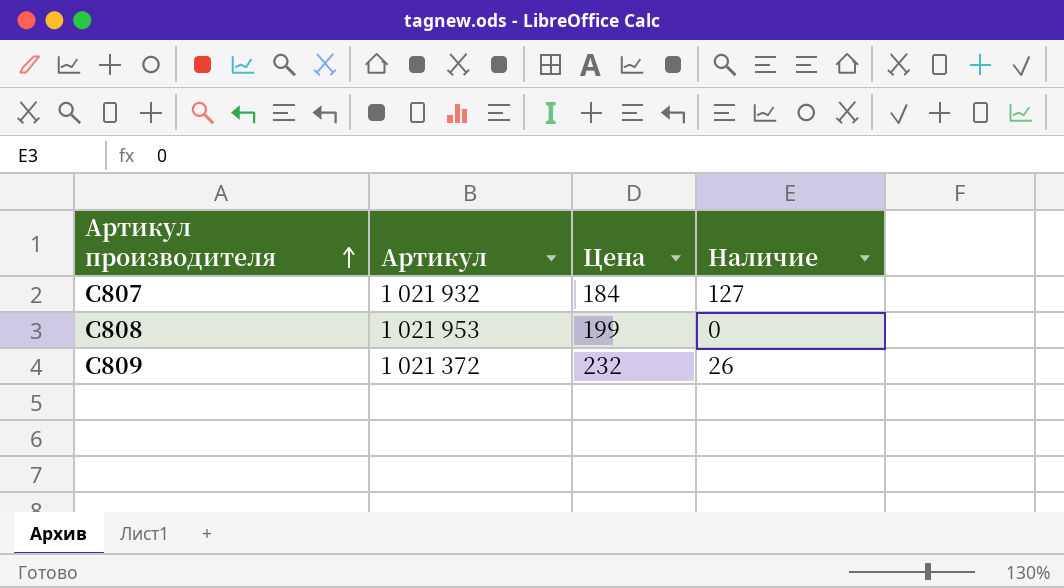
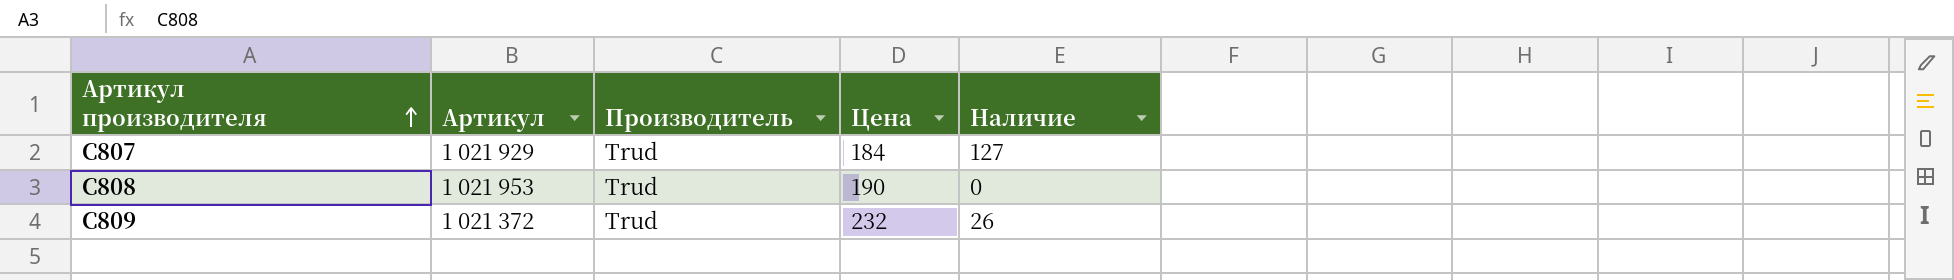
column Производитель | position: none -> 3
C807 | Артикул: 1 021 932 -> 1 021 929
C808 | Цена: 199 -> 190

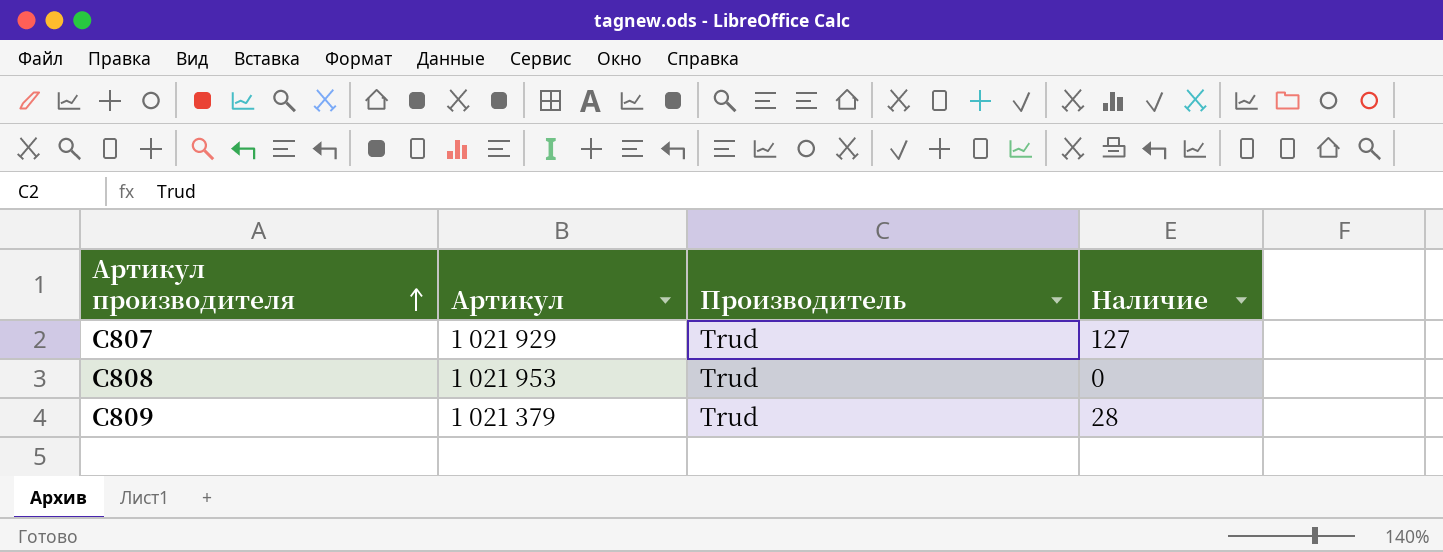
column Цена | position: 4 -> none
C809 | Артикул: 1 021 372 -> 1 021 379
C809 | Наличие: 26 -> 28

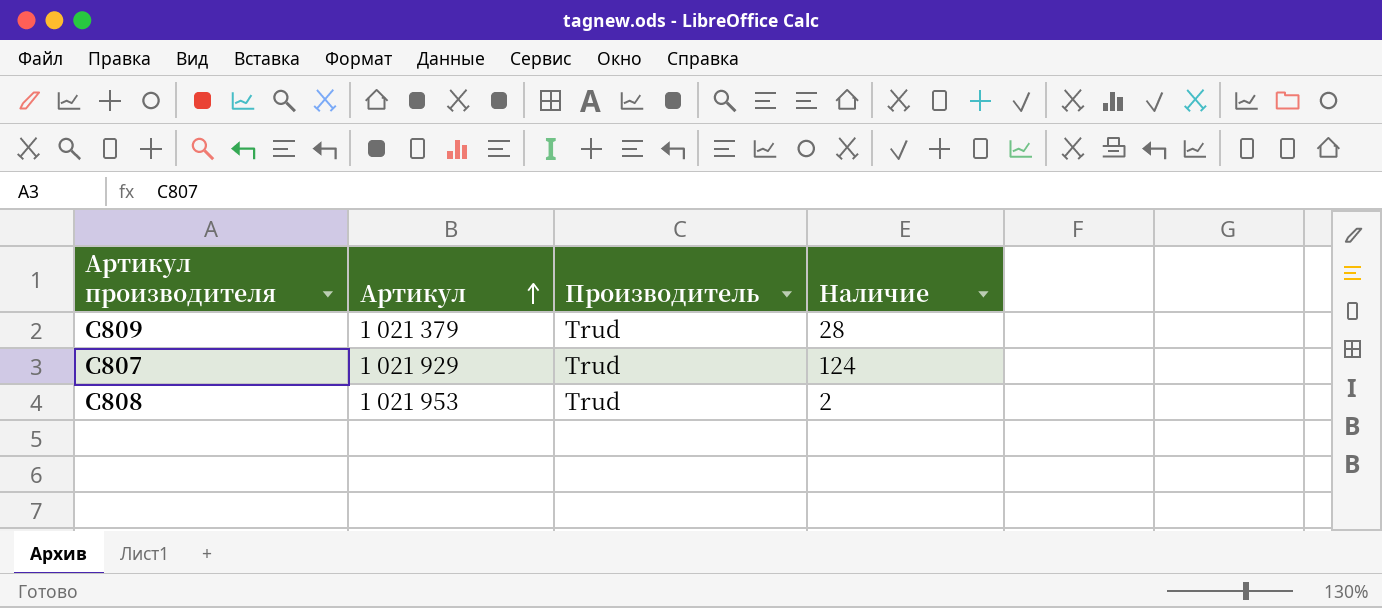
row order: Артикул производителя ascending -> Артикул ascending
C807 | Наличие: 127 -> 124
C808 | Наличие: 0 -> 2

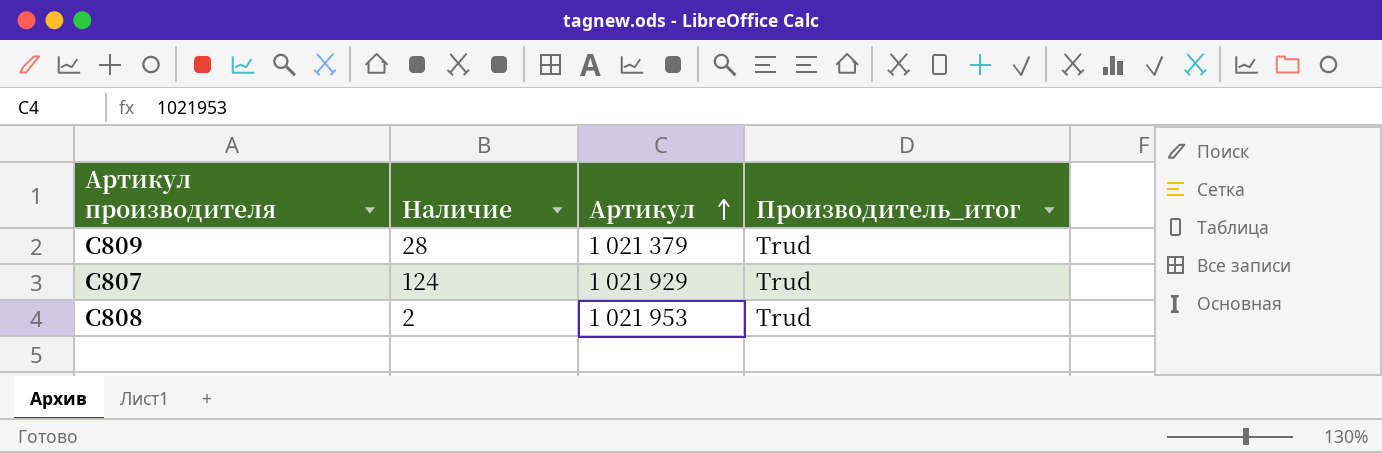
column Наличие | position: 4 -> 2
column name: Производитель -> Производитель_итог

